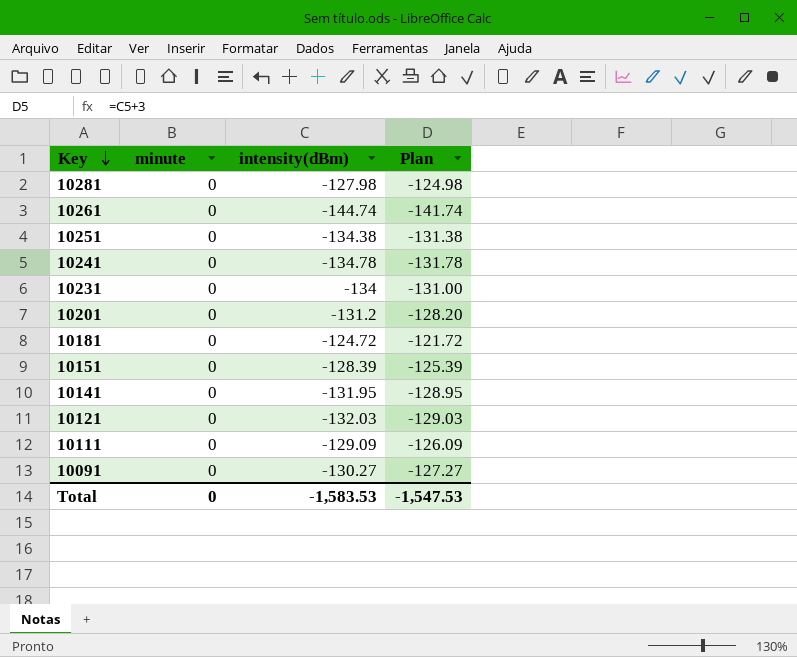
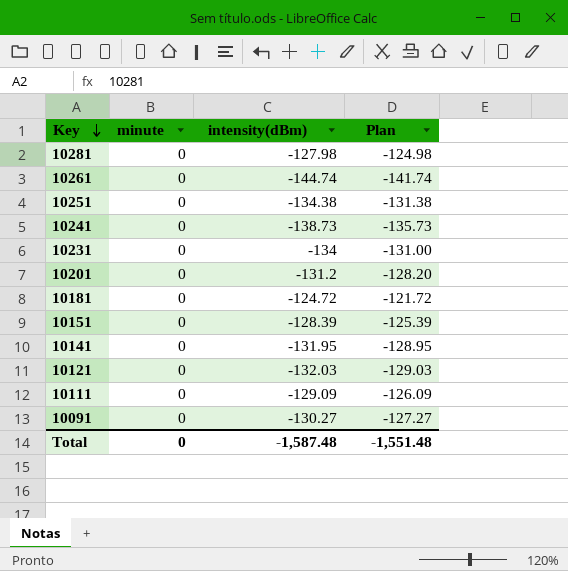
10241 | intensity(dBm): -134.78 -> -138.73
10241 | Plan: -131.78 -> -135.73
Total | intensity(dBm): -1,583.53 -> -1,587.48
Total | Plan: -1,547.53 -> -1,551.48

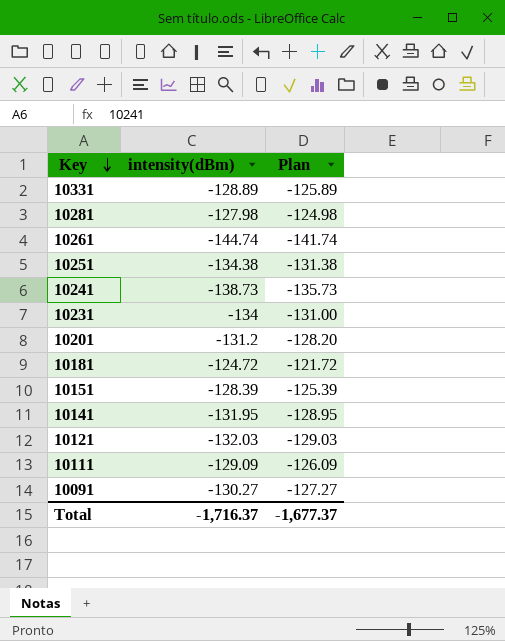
column minute | position: 2 -> none
row 10331: none -> -128.89 | -125.89
Total | intensity(dBm): -1,587.48 -> -1,716.37
Total | Plan: -1,551.48 -> -1,677.37

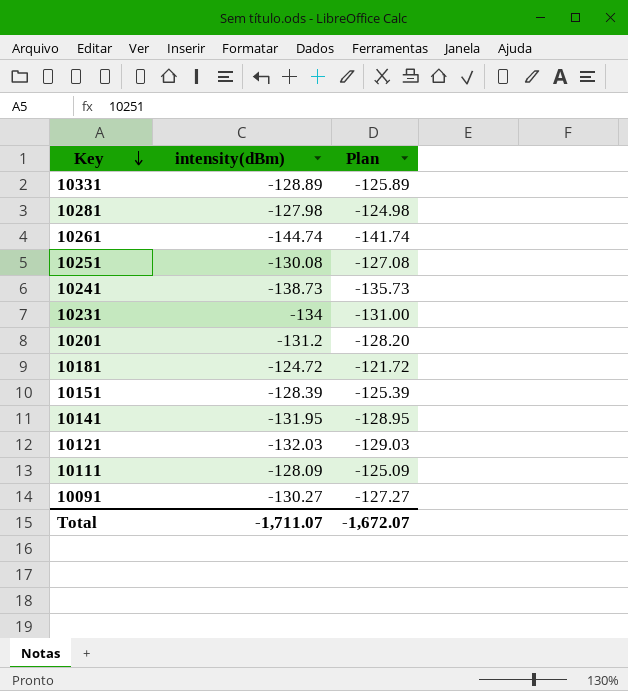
10251 | intensity(dBm): -134.38 -> -130.08
10251 | Plan: -131.38 -> -127.08
10111 | intensity(dBm): -129.09 -> -128.09
10111 | Plan: -126.09 -> -125.09
Total | intensity(dBm): -1,716.37 -> -1,711.07
Total | Plan: -1,677.37 -> -1,672.07

